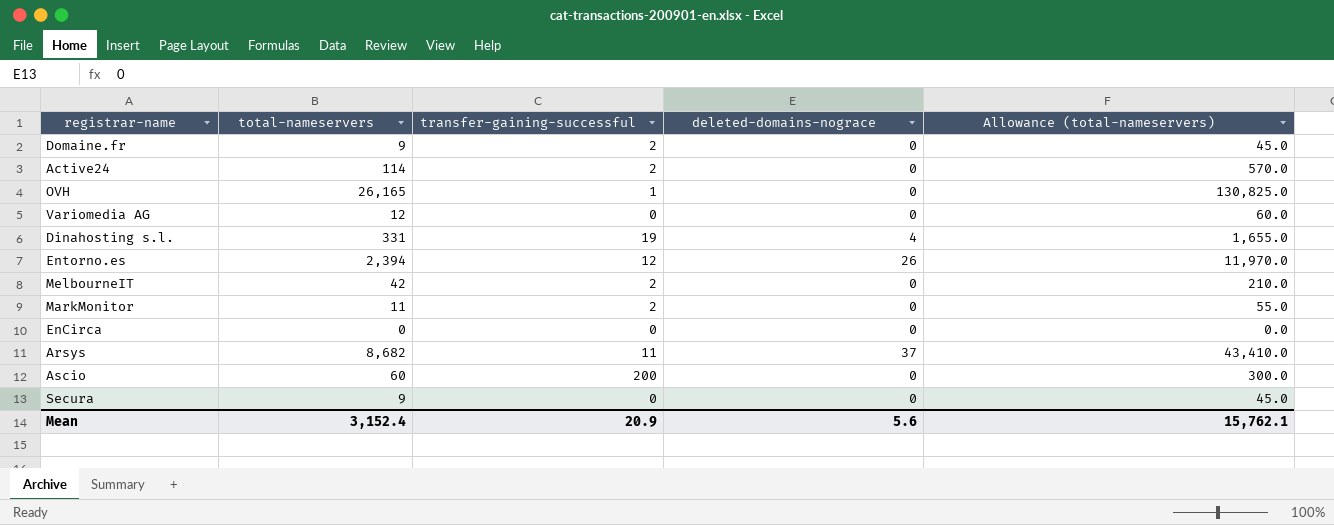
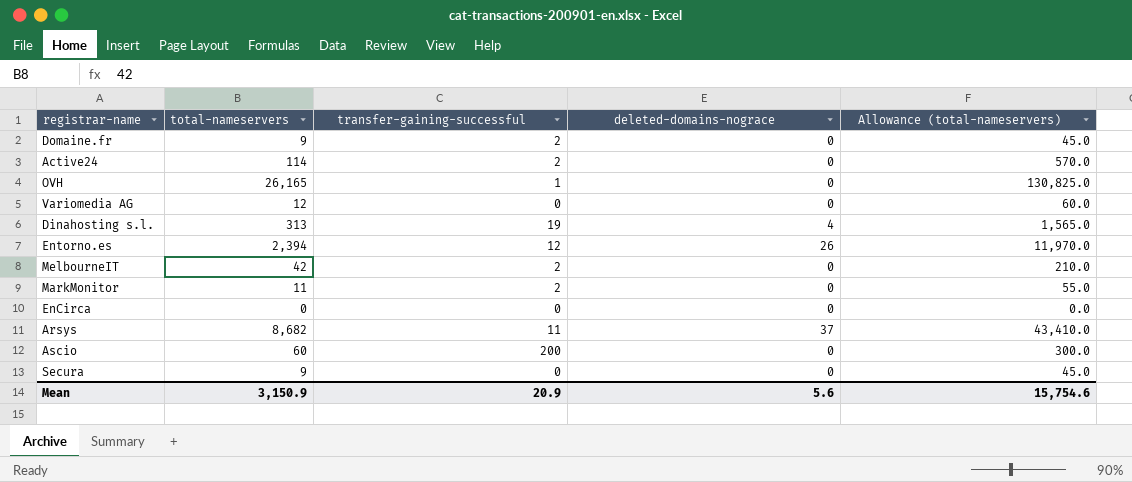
Dinahosting s.l. | total-nameservers: 331 -> 313
Dinahosting s.l. | Allowance (total-nameservers): 1,655.0 -> 1,565.0
Mean | total-nameservers: 3,152.4 -> 3,150.9
Mean | Allowance (total-nameservers): 15,762.1 -> 15,754.6

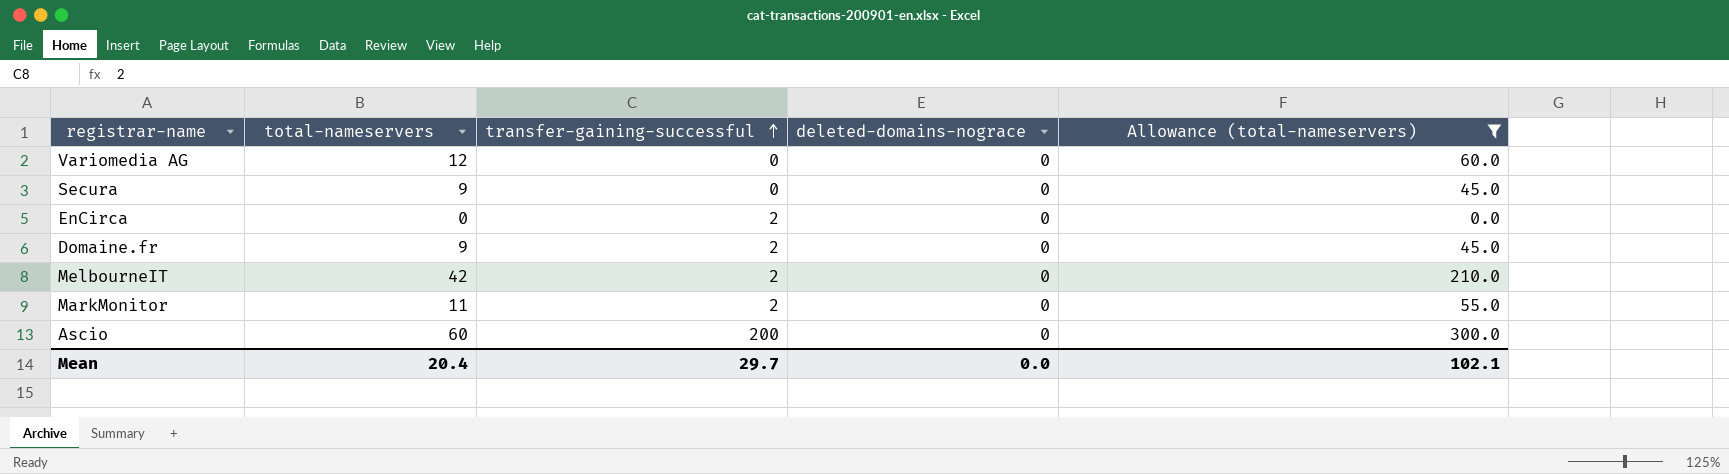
filter: none -> Allowance (total-nameservers) <= 300.0
row order: none -> transfer-gaining-successful ascending
EnCirca | transfer-gaining-successful: 0 -> 2
Mean | total-nameservers: 3,150.9 -> 20.4
Mean | transfer-gaining-successful: 20.9 -> 29.7
Mean | deleted-domains-nograce: 5.6 -> 0.0
Mean | Allowance (total-nameservers): 15,754.6 -> 102.1

